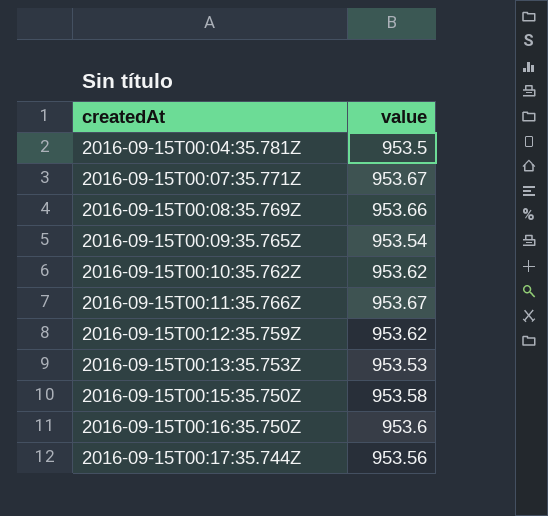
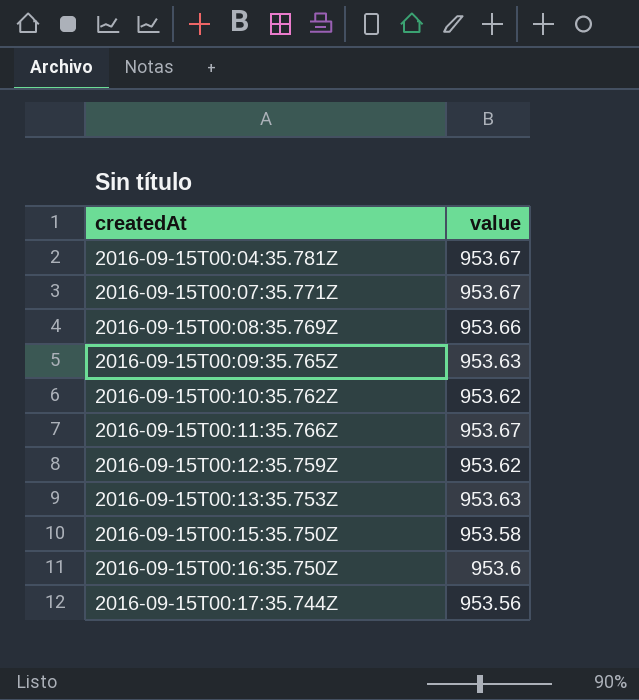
2016-09-15T00:04:35.781Z | value: 953.5 -> 953.67
2016-09-15T00:09:35.765Z | value: 953.54 -> 953.63
2016-09-15T00:13:35.753Z | value: 953.53 -> 953.63

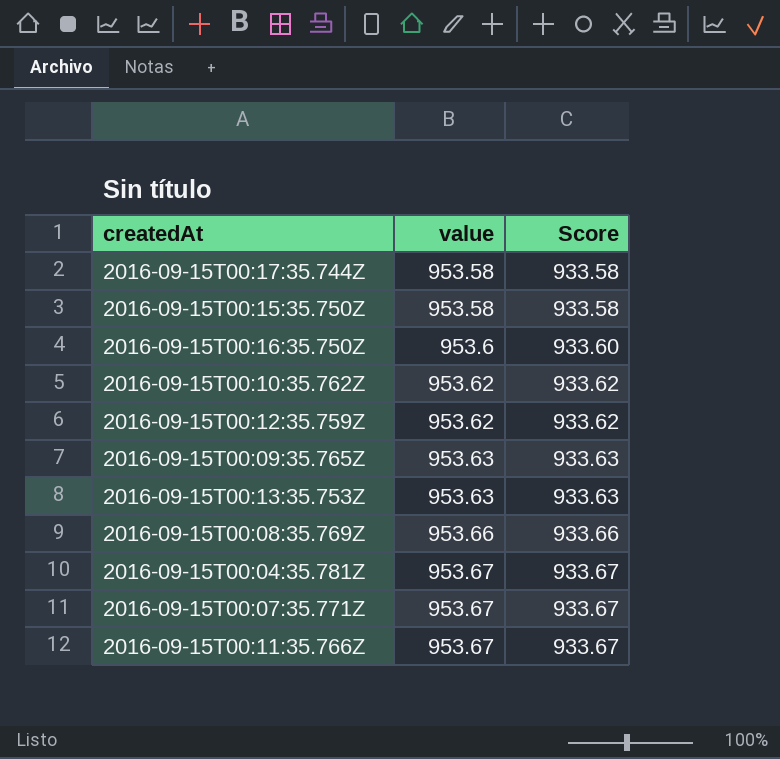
row order: createdAt ascending -> value ascending
column Score | formula: none -> [value] - 20
2016-09-15T00:17:35.744Z | value: 953.56 -> 953.58

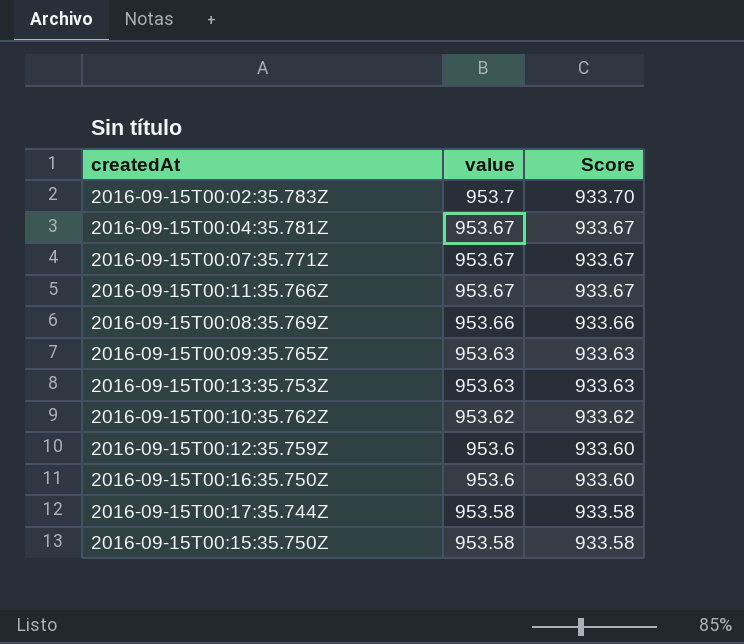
row order: value ascending -> value descending
row 2016-09-15T00:02:35.783Z: none -> 953.7 | 933.70
2016-09-15T00:12:35.759Z | value: 953.62 -> 953.6
2016-09-15T00:12:35.759Z | Score: 933.62 -> 933.60

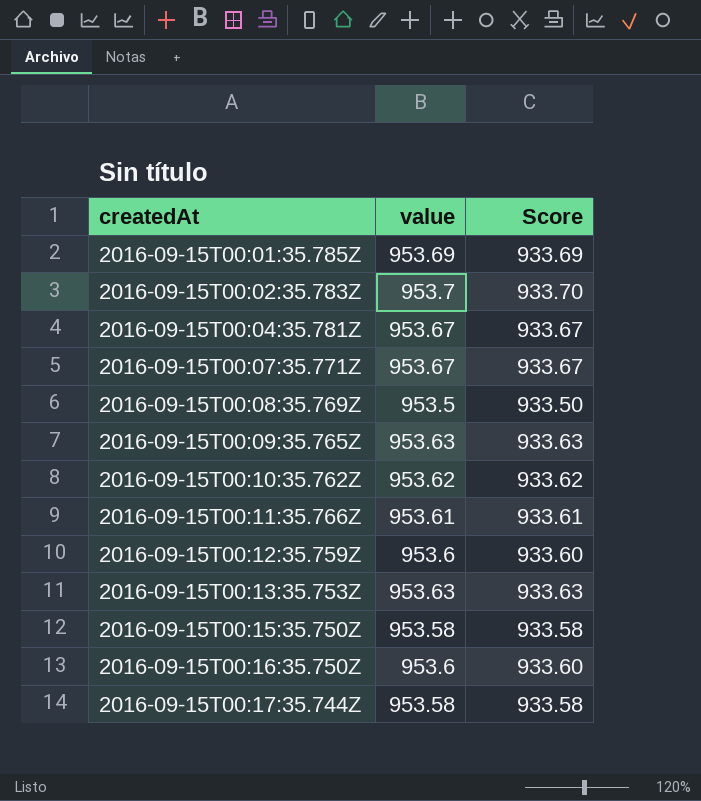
row order: value descending -> createdAt ascending
row 2016-09-15T00:01:35.785Z: none -> 953.69 | 933.69
2016-09-15T00:08:35.769Z | value: 953.66 -> 953.5
2016-09-15T00:08:35.769Z | Score: 933.66 -> 933.50
2016-09-15T00:11:35.766Z | value: 953.67 -> 953.61
2016-09-15T00:11:35.766Z | Score: 933.67 -> 933.61

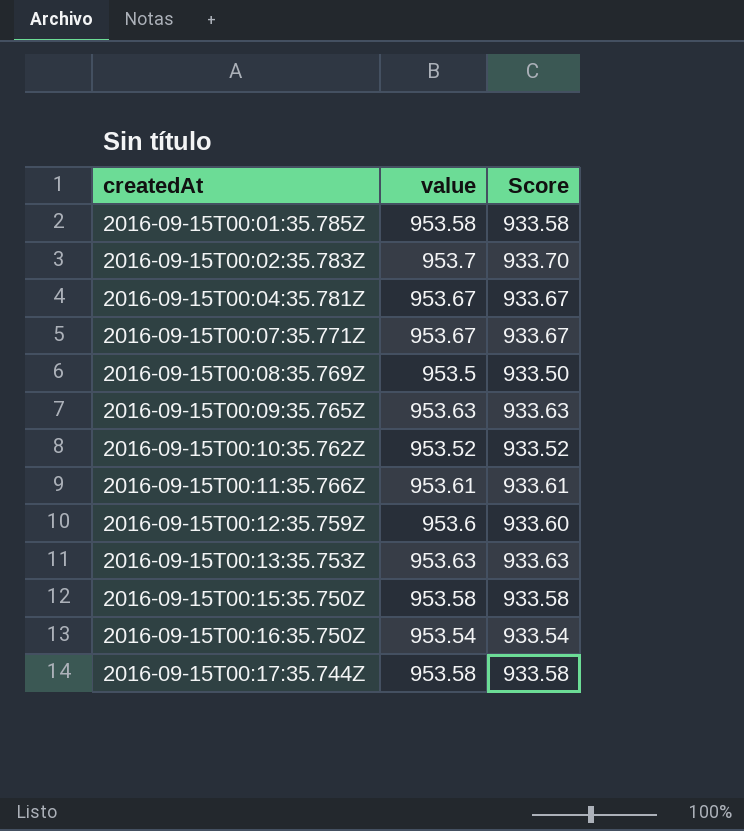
2016-09-15T00:01:35.785Z | value: 953.69 -> 953.58
2016-09-15T00:01:35.785Z | Score: 933.69 -> 933.58
2016-09-15T00:10:35.762Z | value: 953.62 -> 953.52
2016-09-15T00:10:35.762Z | Score: 933.62 -> 933.52
2016-09-15T00:16:35.750Z | value: 953.6 -> 953.54
2016-09-15T00:16:35.750Z | Score: 933.60 -> 933.54

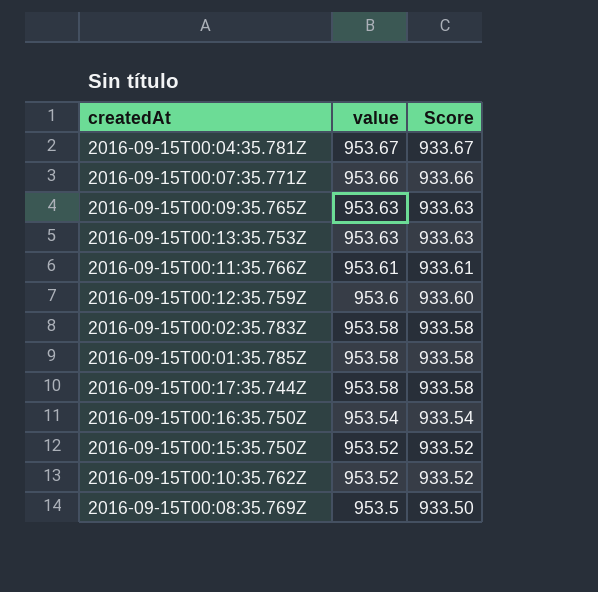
row order: createdAt ascending -> value descending
2016-09-15T00:07:35.771Z | value: 953.67 -> 953.66
2016-09-15T00:07:35.771Z | Score: 933.67 -> 933.66
2016-09-15T00:02:35.783Z | value: 953.7 -> 953.58
2016-09-15T00:02:35.783Z | Score: 933.70 -> 933.58
2016-09-15T00:15:35.750Z | value: 953.58 -> 953.52
2016-09-15T00:15:35.750Z | Score: 933.58 -> 933.52

